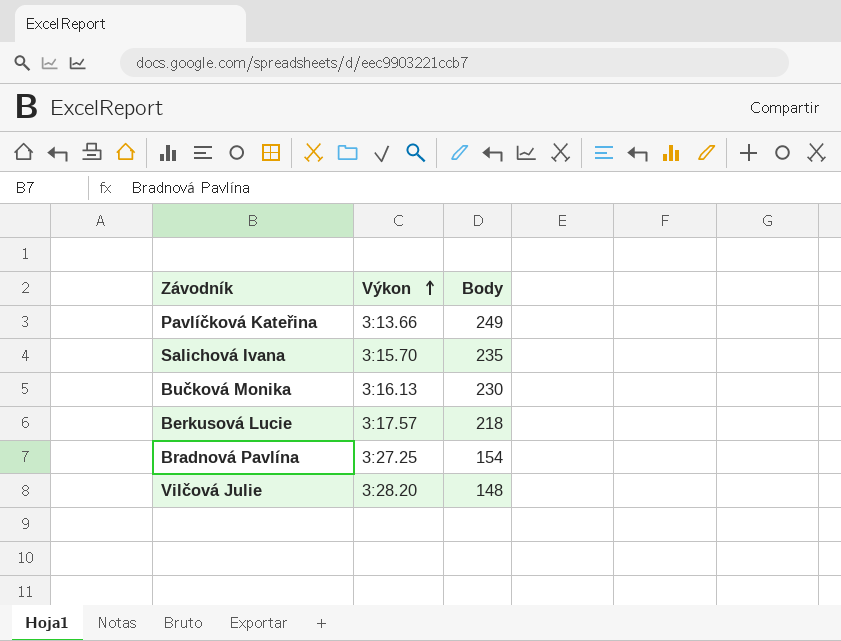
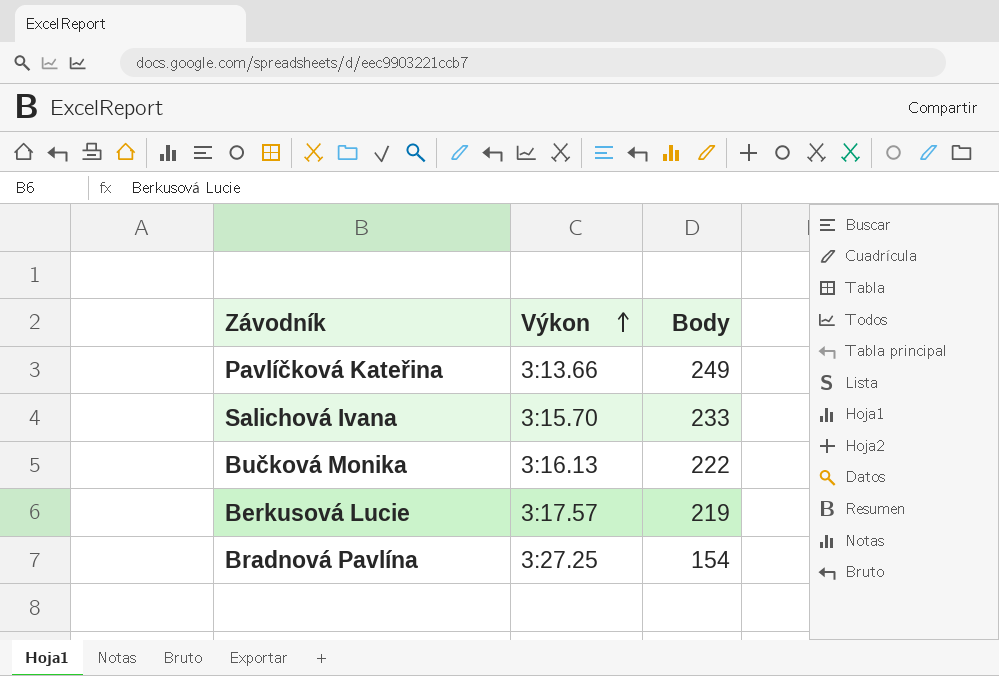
row Vilčová Julie: 3:28.20 | 148 -> none
Salichová Ivana | Body: 235 -> 233
Bučková Monika | Body: 230 -> 222
Berkusová Lucie | Body: 218 -> 219

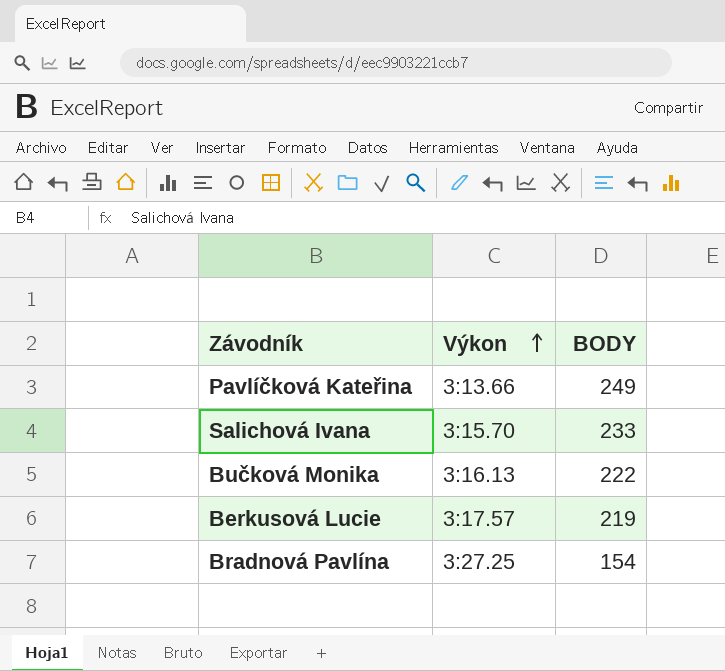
column name: Body -> BODY

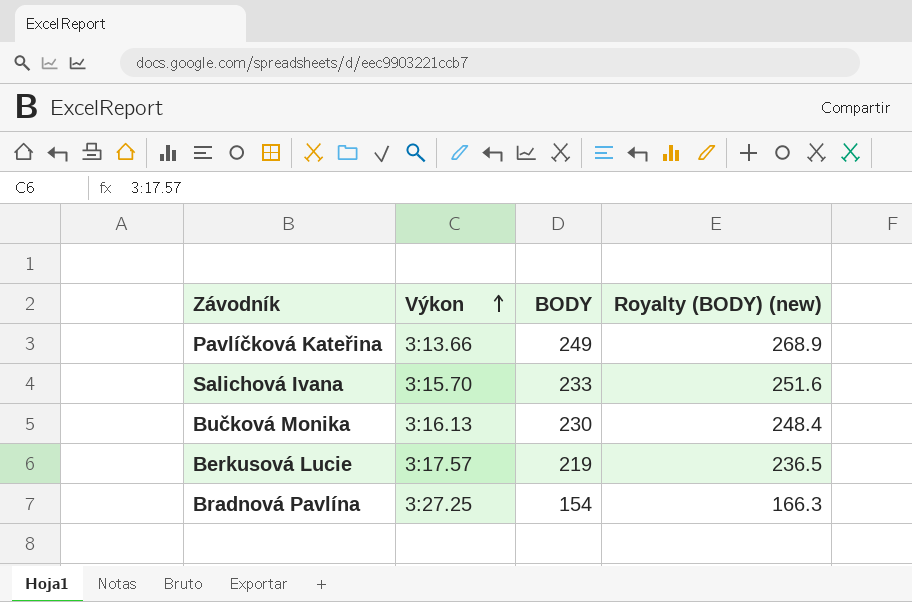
column Royalty (BODY) (new) | formula: none -> [BODY] * 1.08
Bučková Monika | BODY: 222 -> 230

